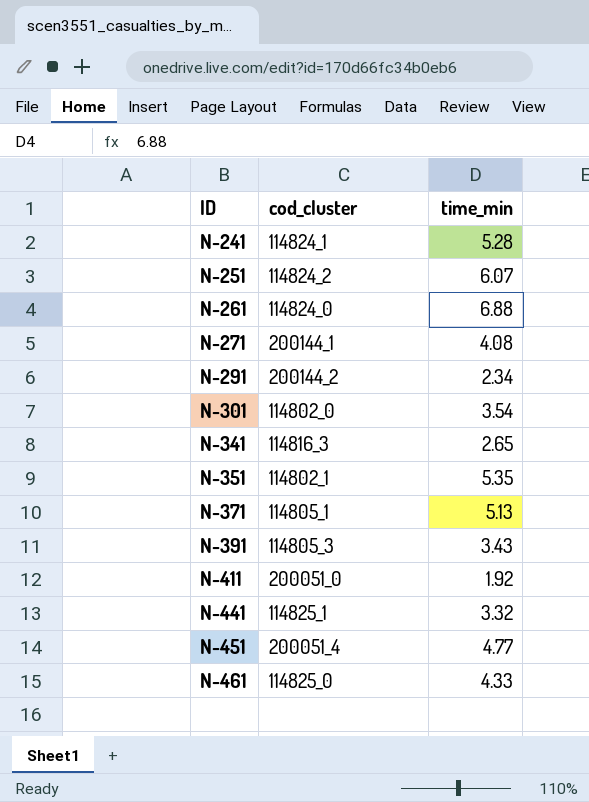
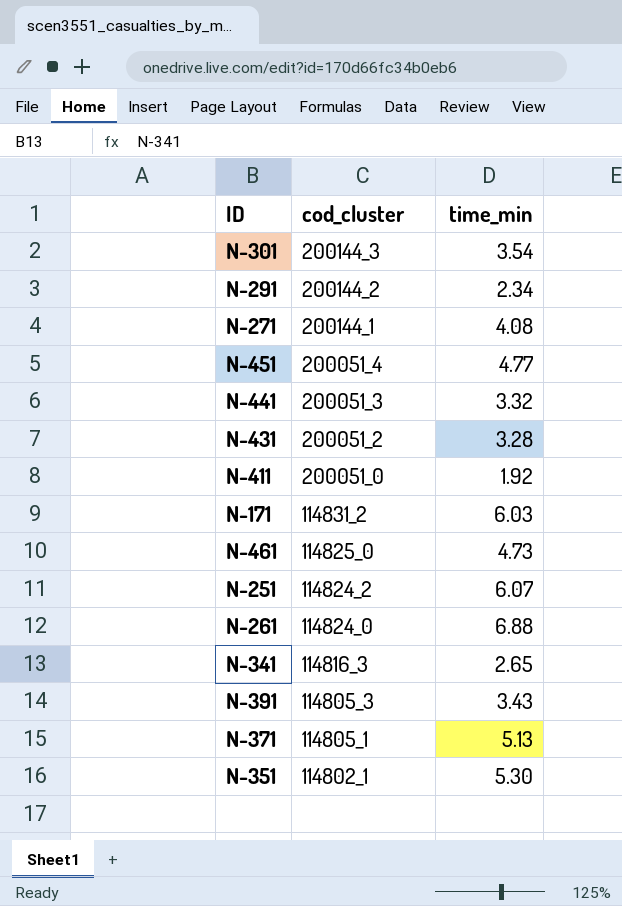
row order: ID ascending -> cod_cluster descending
row N-241: 114824_1 | 5.28 -> none
N-301 | cod_cluster: 114802_0 -> 200144_3
N-441 | cod_cluster: 114825_1 -> 200051_3
row N-431: none -> 200051_2 | 3.28
row N-171: none -> 114831_2 | 6.03
N-461 | time_min: 4.33 -> 4.73
N-351 | time_min: 5.35 -> 5.30

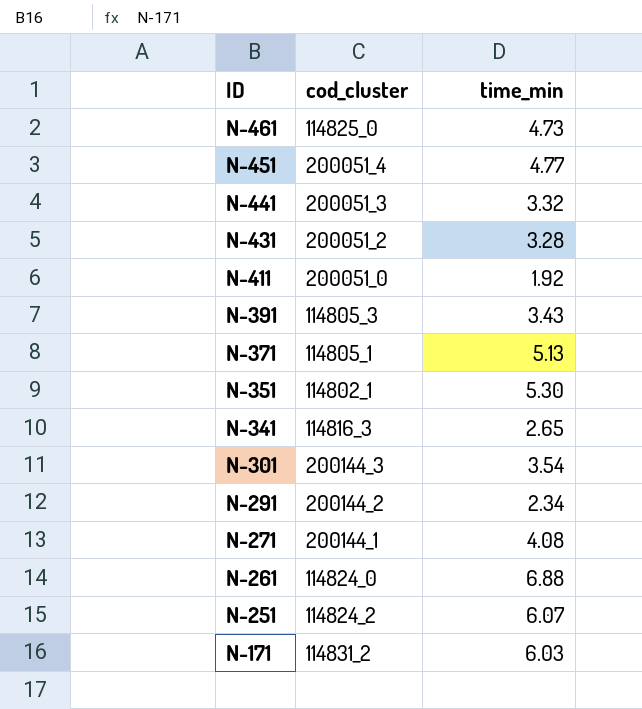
row order: cod_cluster descending -> ID descending

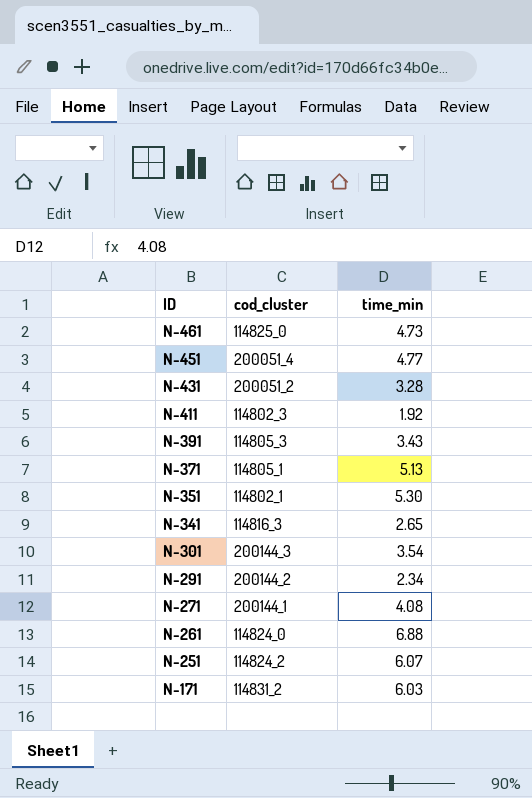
row N-441: 200051_3 | 3.32 -> none
N-411 | cod_cluster: 200051_0 -> 114802_3

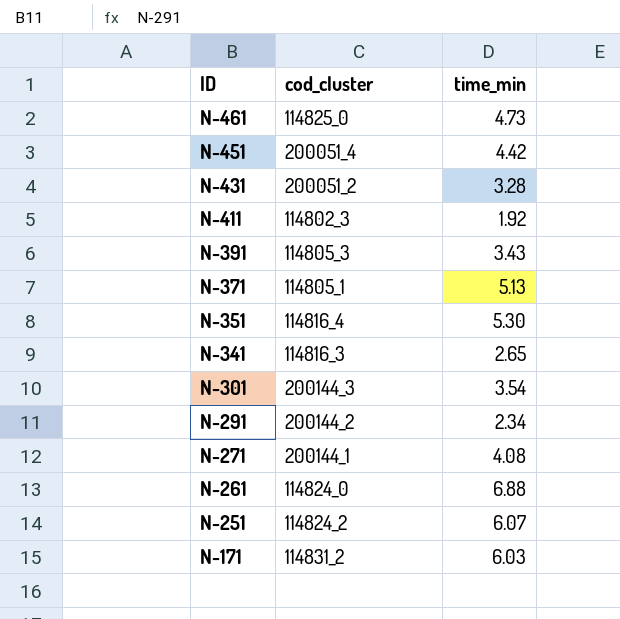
N-451 | time_min: 4.77 -> 4.42
N-351 | cod_cluster: 114802_1 -> 114816_4

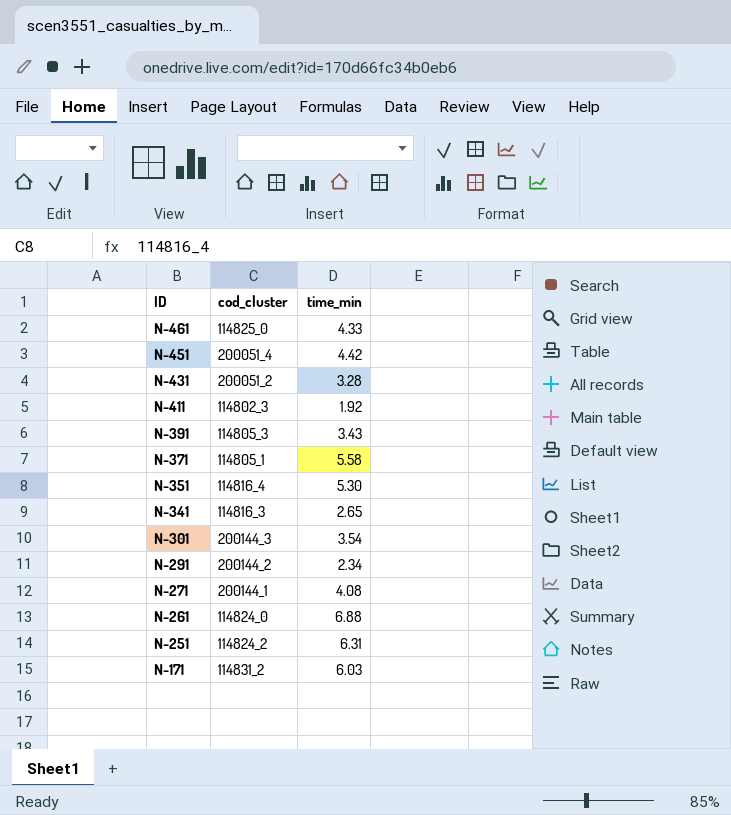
N-461 | time_min: 4.73 -> 4.33
N-371 | time_min: 5.13 -> 5.58
N-251 | time_min: 6.07 -> 6.31

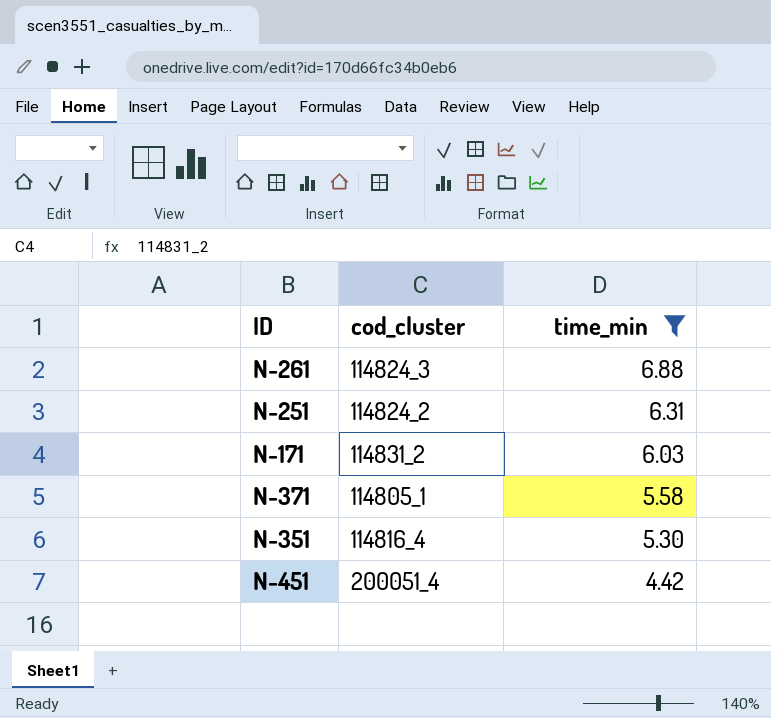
filter: none -> time_min >= 4.42
row order: ID descending -> time_min descending
N-261 | cod_cluster: 114824_0 -> 114824_3

